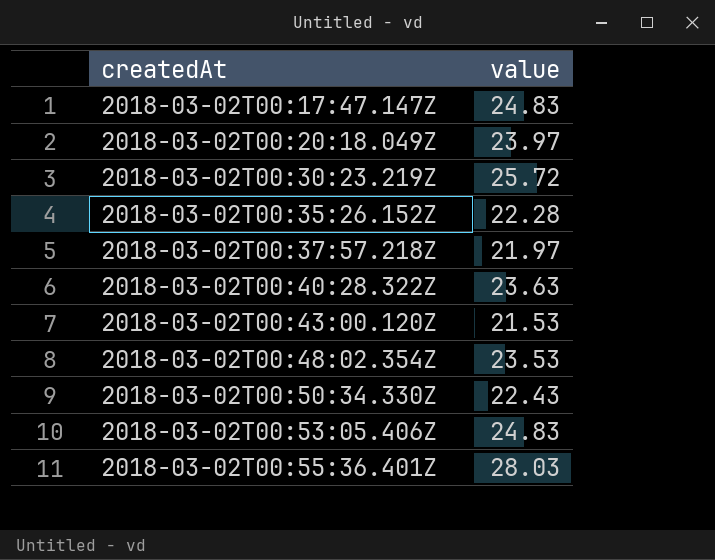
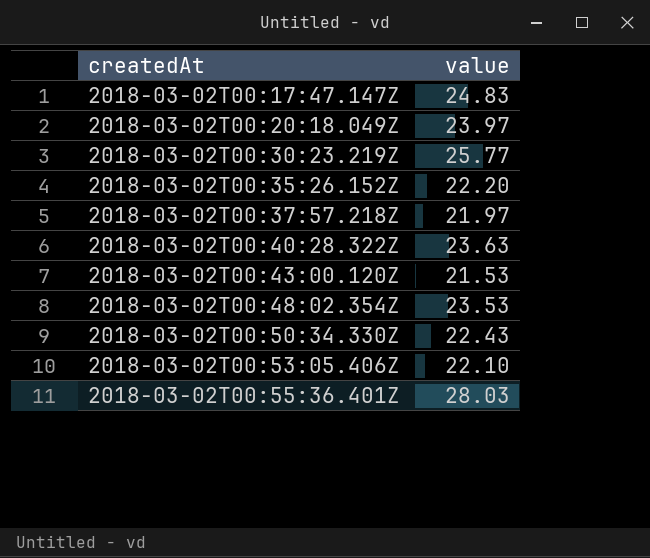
2018-03-02T00:30:23.219Z | value: 25.72 -> 25.77
2018-03-02T00:35:26.152Z | value: 22.28 -> 22.20
2018-03-02T00:53:05.406Z | value: 24.83 -> 22.10

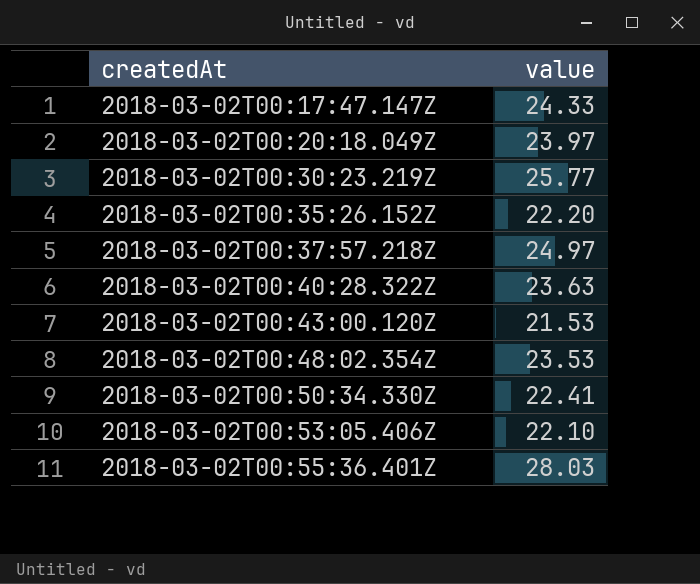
2018-03-02T00:17:47.147Z | value: 24.83 -> 24.33
2018-03-02T00:37:57.218Z | value: 21.97 -> 24.97
2018-03-02T00:50:34.330Z | value: 22.43 -> 22.41

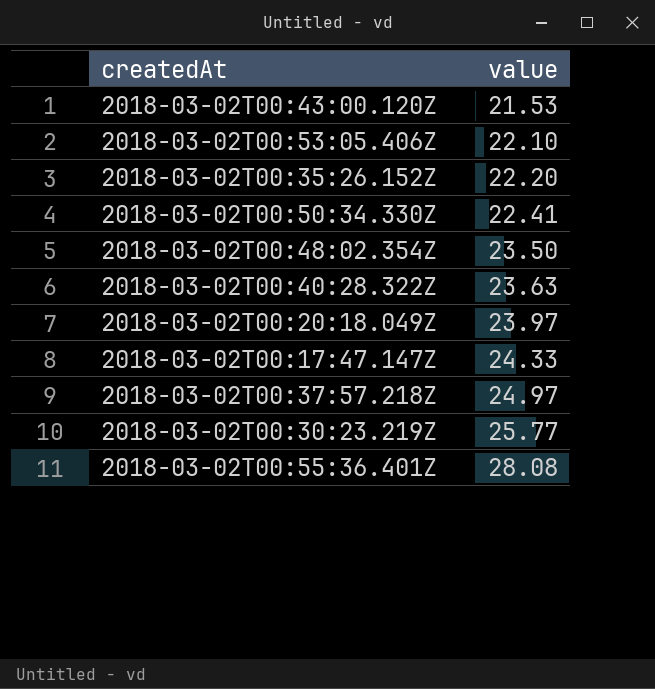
row order: createdAt ascending -> value ascending
2018-03-02T00:48:02.354Z | value: 23.53 -> 23.50
2018-03-02T00:55:36.401Z | value: 28.03 -> 28.08

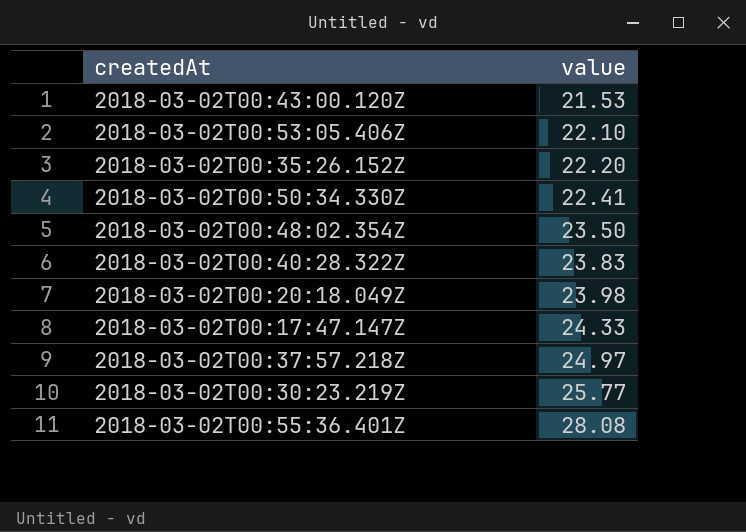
2018-03-02T00:40:28.322Z | value: 23.63 -> 23.83
2018-03-02T00:20:18.049Z | value: 23.97 -> 23.98

